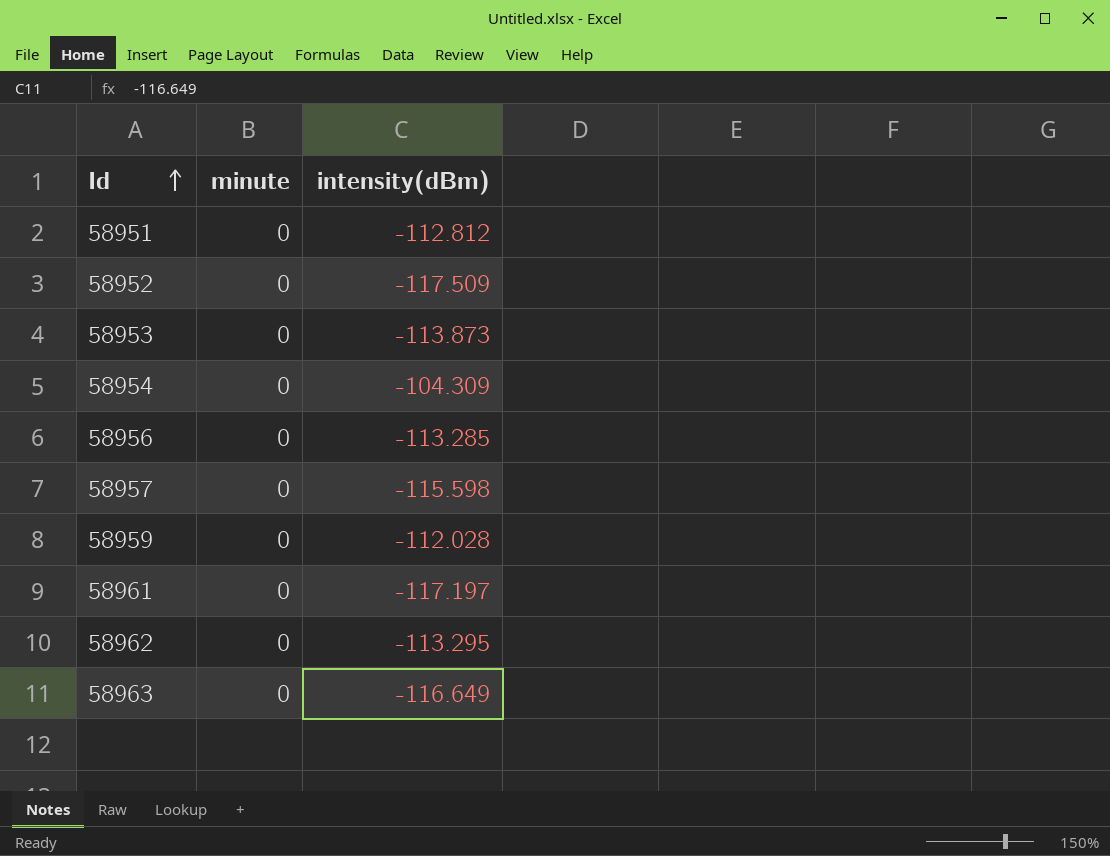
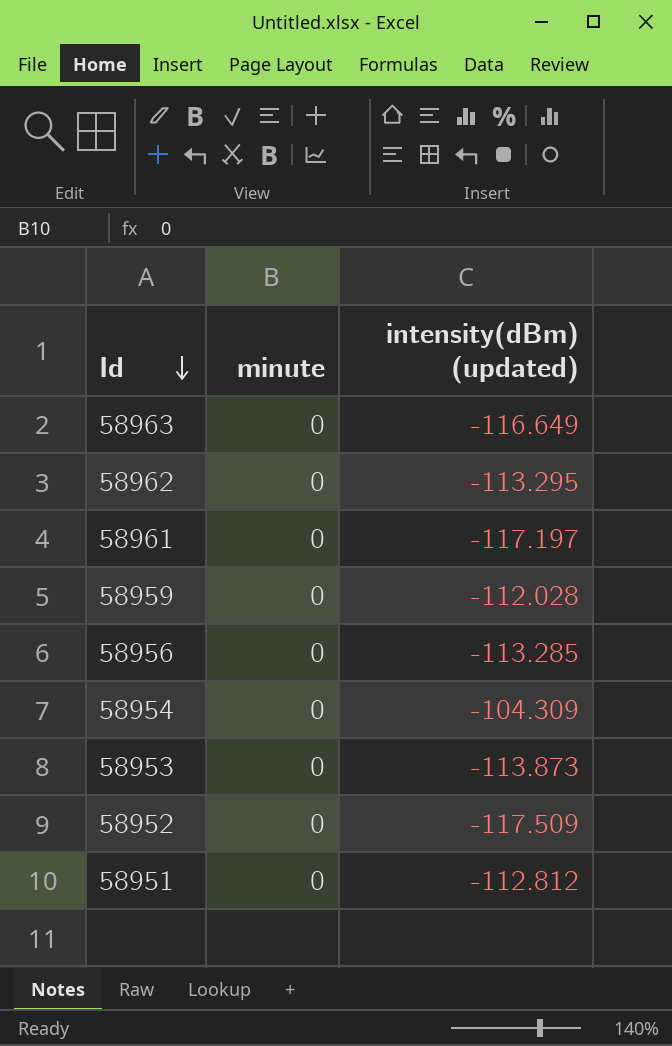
row order: Id ascending -> Id descending
column name: intensity(dBm) -> intensity(dBm) (updated)
row 58957: 0 | -115.598 -> none

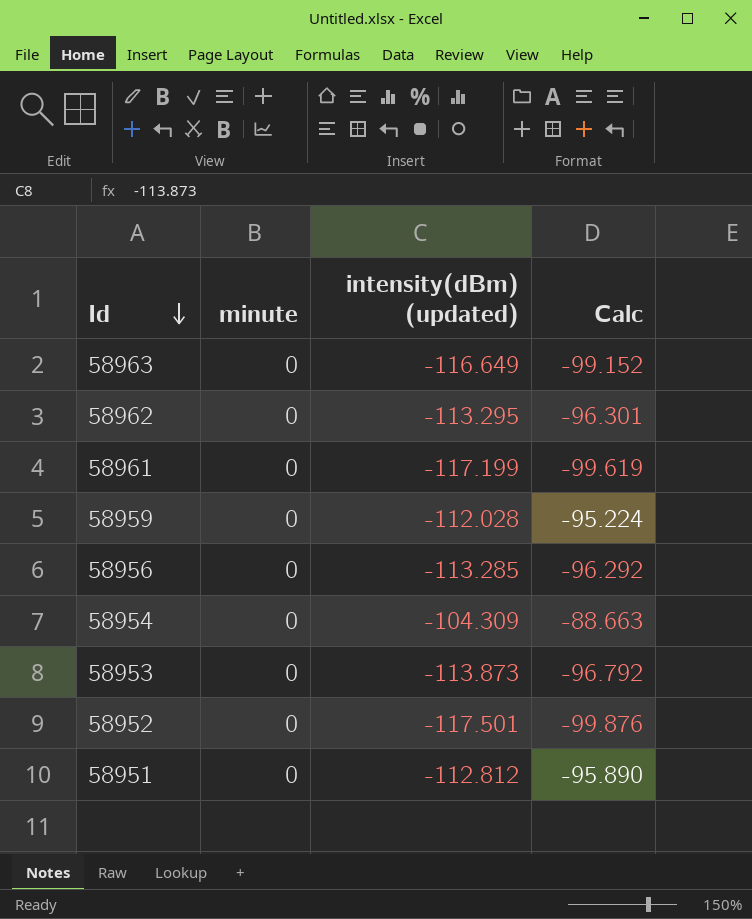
column Calc | formula: none -> [intensity(dBm) (updated)] * 0.85
58961 | intensity(dBm) (updated): -117.197 -> -117.199
58952 | intensity(dBm) (updated): -117.509 -> -117.501

